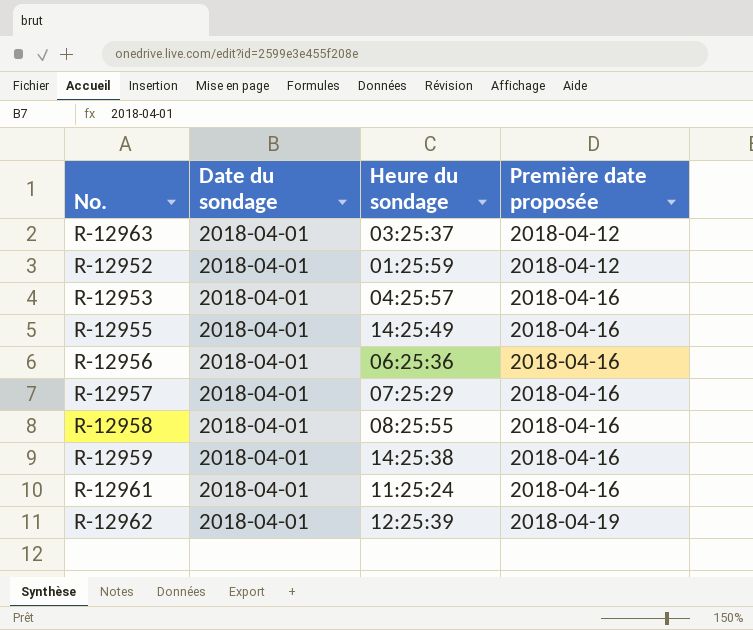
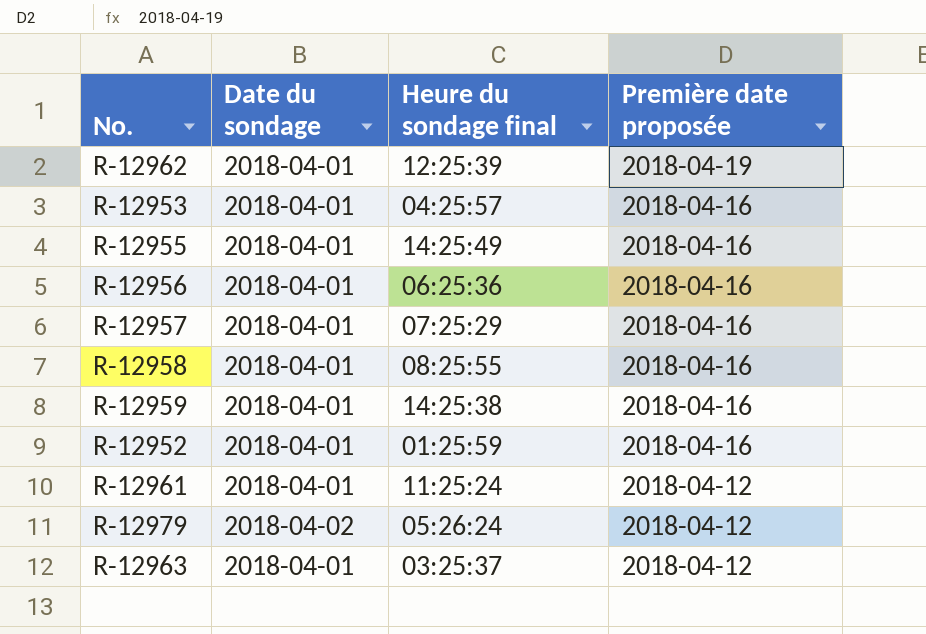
row order: Première date proposée ascending -> Première date proposée descending
column name: Heure du sondage -> Heure du sondage final
R-12952 | Première date proposée: 2018-04-12 -> 2018-04-16
R-12961 | Première date proposée: 2018-04-16 -> 2018-04-12
row R-12979: none -> 2018-04-02 | 05:26:24 | 2018-04-12

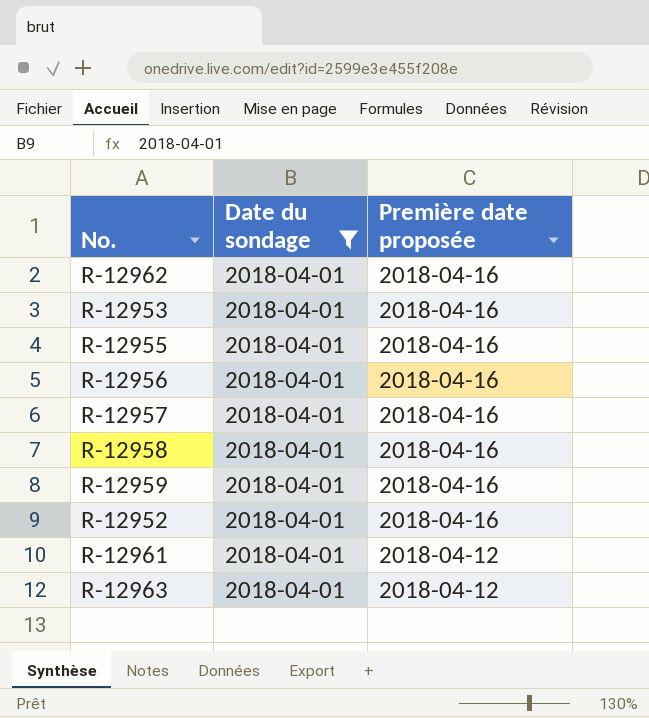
filter: none -> Date du sondage = 2018-04-01
column Heure du sondage final | position: 3 -> none
R-12962 | Première date proposée: 2018-04-19 -> 2018-04-16

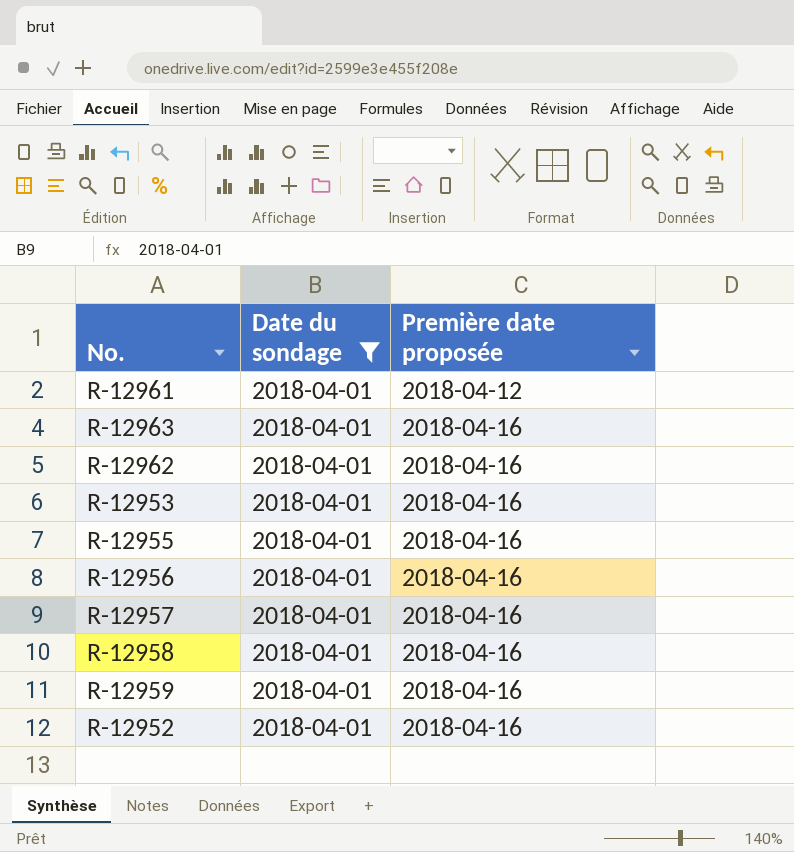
row order: Première date proposée descending -> Première date proposée ascending
R-12963 | Première date proposée: 2018-04-12 -> 2018-04-16

